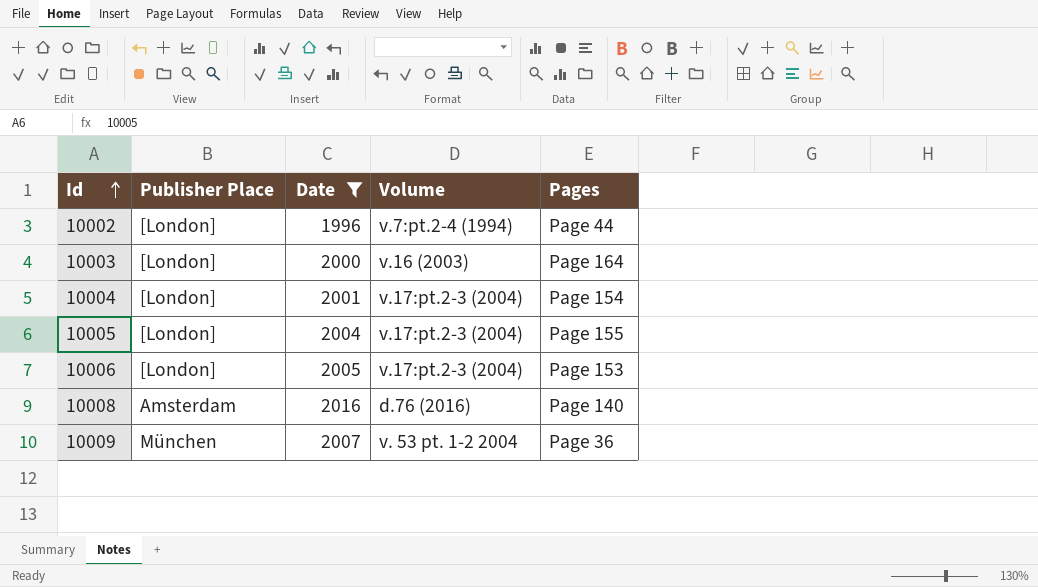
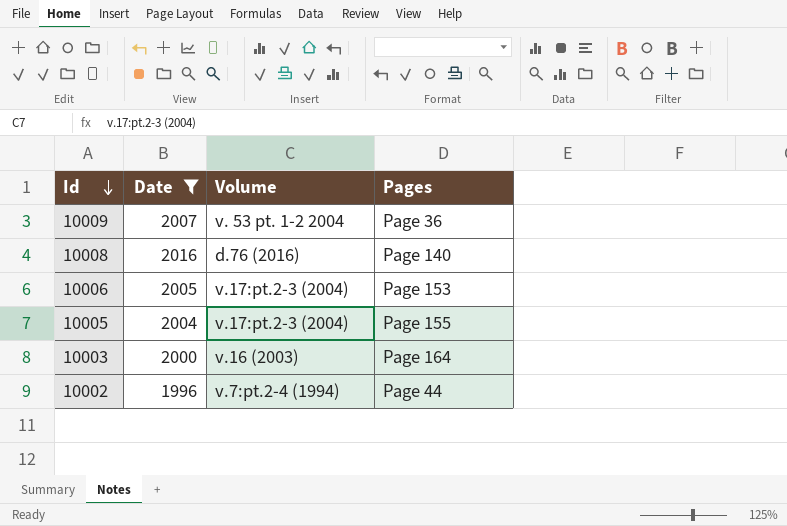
row order: Id ascending -> Id descending
column Publisher Place | position: 2 -> none
row 10004: [London] | 2001 | v.17:pt.2-3 (2004) | Page 154 -> none

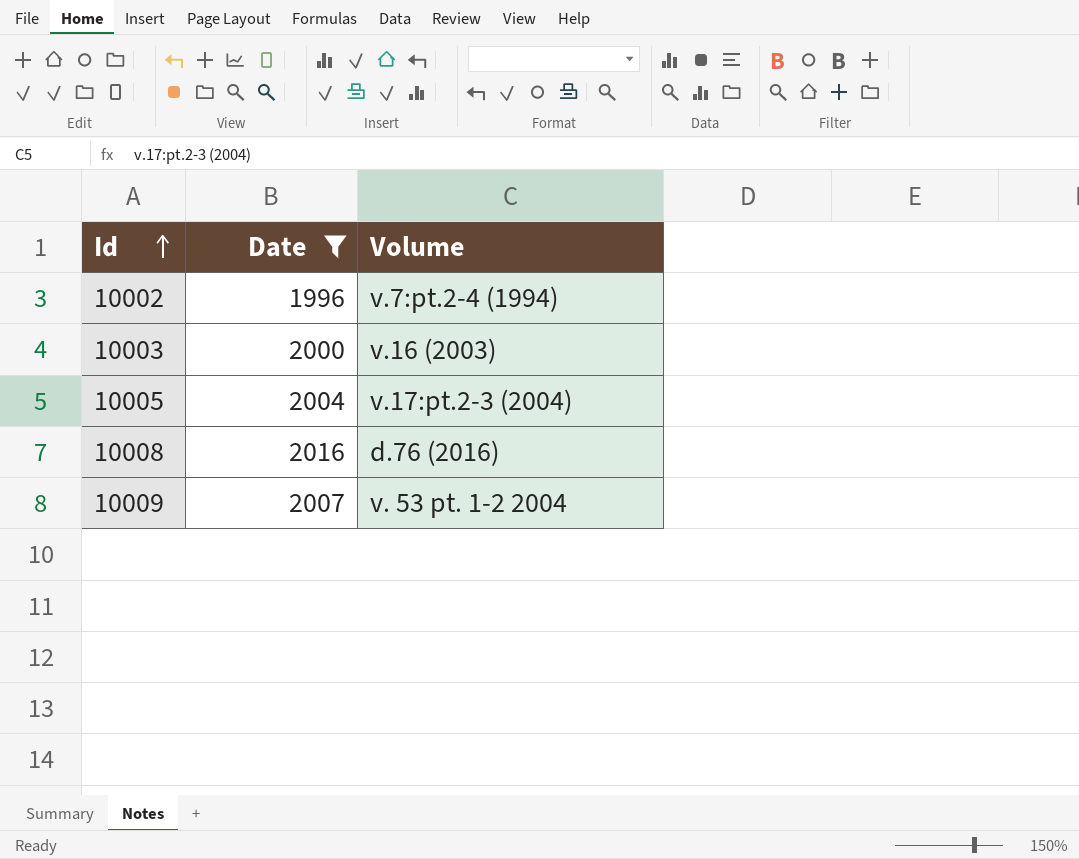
row order: Id descending -> Id ascending
column Pages | position: 4 -> none
row 10006: 2005 | v.17:pt.2-3 (2004) | Page 153 -> none

